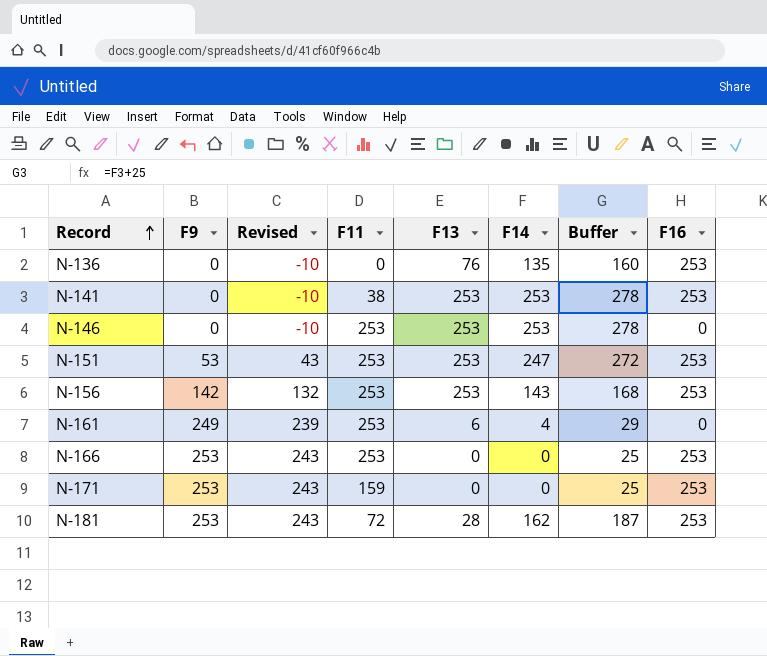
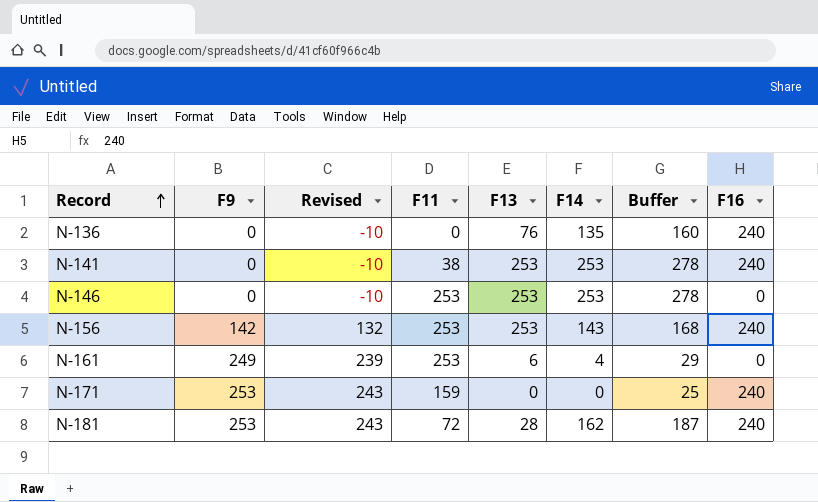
row N-151: 53 | 43 | 253 | 253 | 247 | 272 | 253 -> none
row N-166: 253 | 243 | 253 | 0 | 0 | 25 | 253 -> none
N-136 | F16: 253 -> 240
N-141 | F16: 253 -> 240
N-156 | F16: 253 -> 240
N-171 | F16: 253 -> 240
N-181 | F16: 253 -> 240

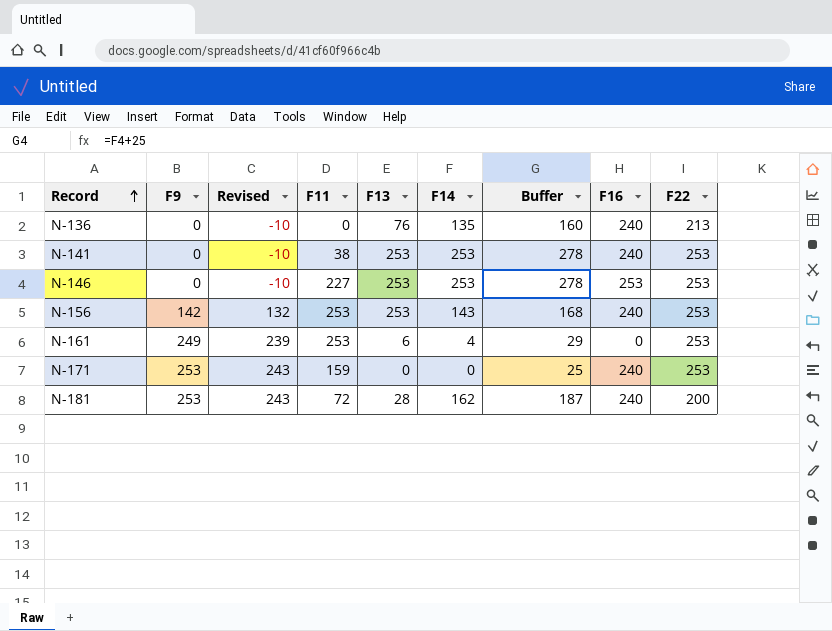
column F22 | position: none -> 9
N-146 | F11: 253 -> 227
N-146 | F16: 0 -> 253

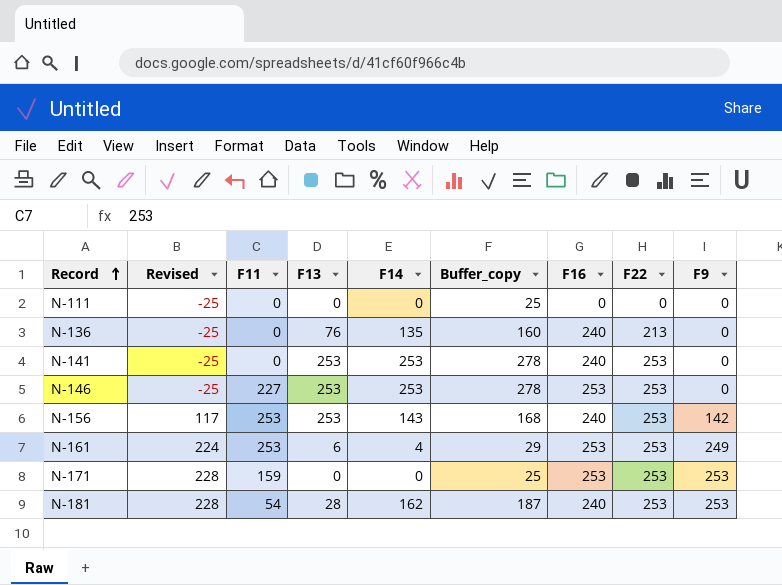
column Revised | formula: [F9] - 10 -> [F9] - 25
column name: Buffer -> Buffer_copy
column F9 | position: 2 -> 9
row N-111: none -> -25 | 0 | 0 | 0 | 25 | 0 | 0 | 0
N-141 | F11: 38 -> 0
N-161 | F16: 0 -> 253
N-171 | F16: 240 -> 253
N-181 | F11: 72 -> 54
N-181 | F22: 200 -> 253

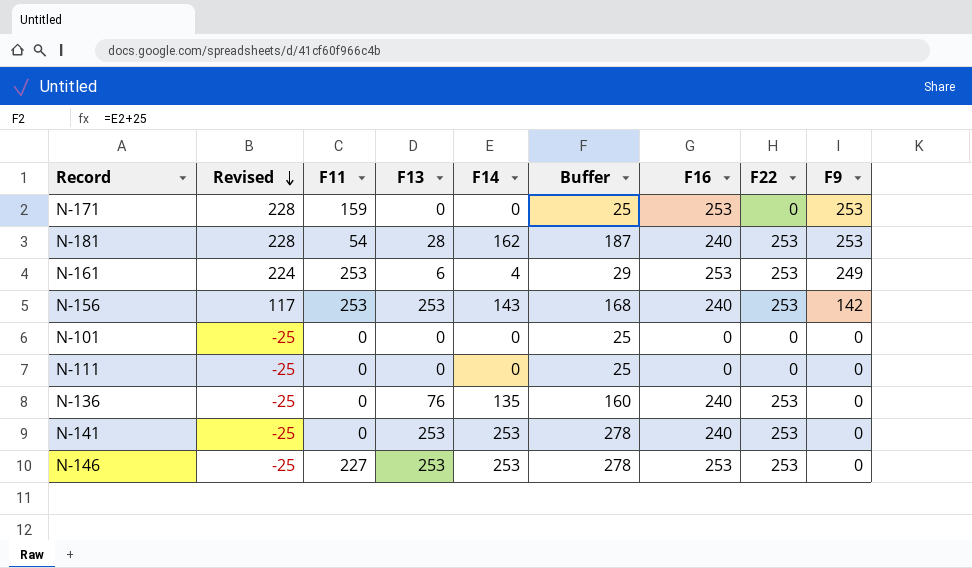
row order: Record ascending -> Revised descending
column name: Buffer_copy -> Buffer
N-171 | F22: 253 -> 0
row N-101: none -> -25 | 0 | 0 | 0 | 25 | 0 | 0 | 0
N-136 | F22: 213 -> 253

